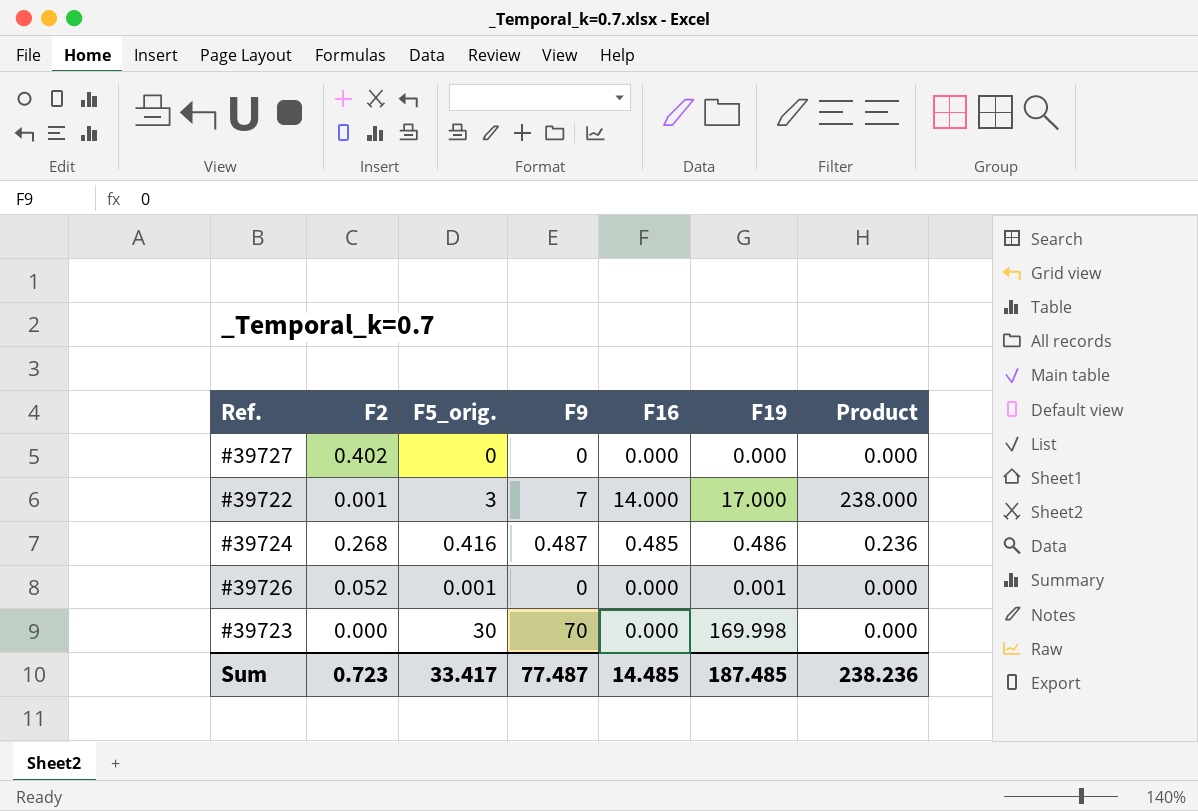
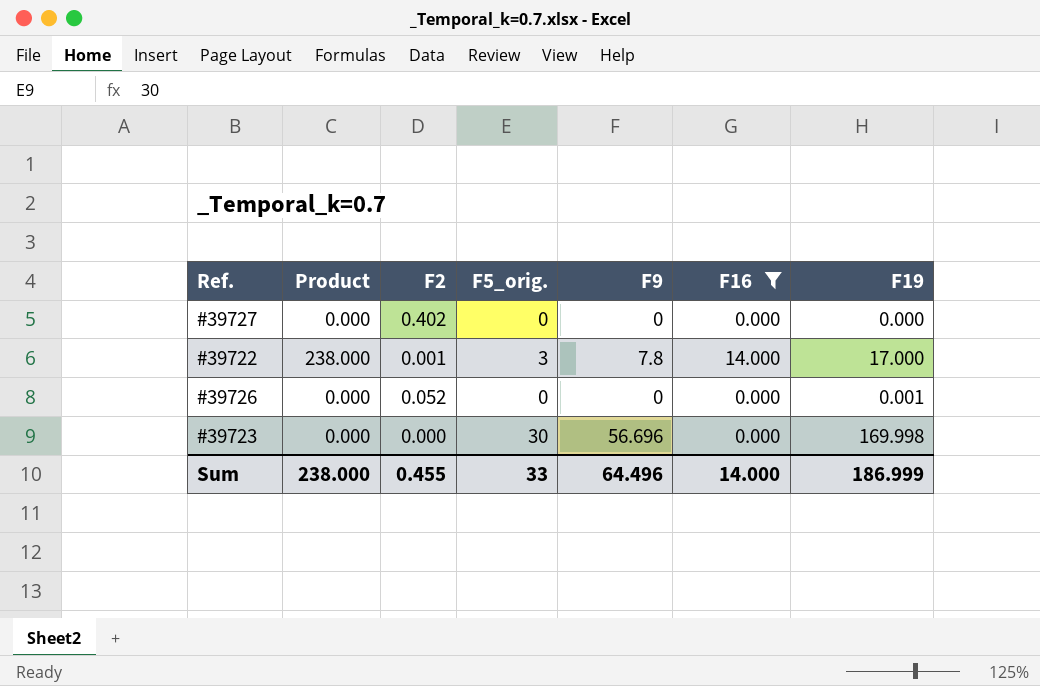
filter: none -> F16 != 0.485
column Product | position: 7 -> 2
#39722 | F9: 7 -> 7.8
#39726 | F5_orig.: 0.001 -> 0
#39723 | F9: 70 -> 56.696
Sum | Product: 238.236 -> 238.000
Sum | F2: 0.723 -> 0.455
Sum | F5_orig.: 33.417 -> 33
Sum | F9: 77.487 -> 64.496
Sum | F16: 14.485 -> 14.000
Sum | F19: 187.485 -> 186.999

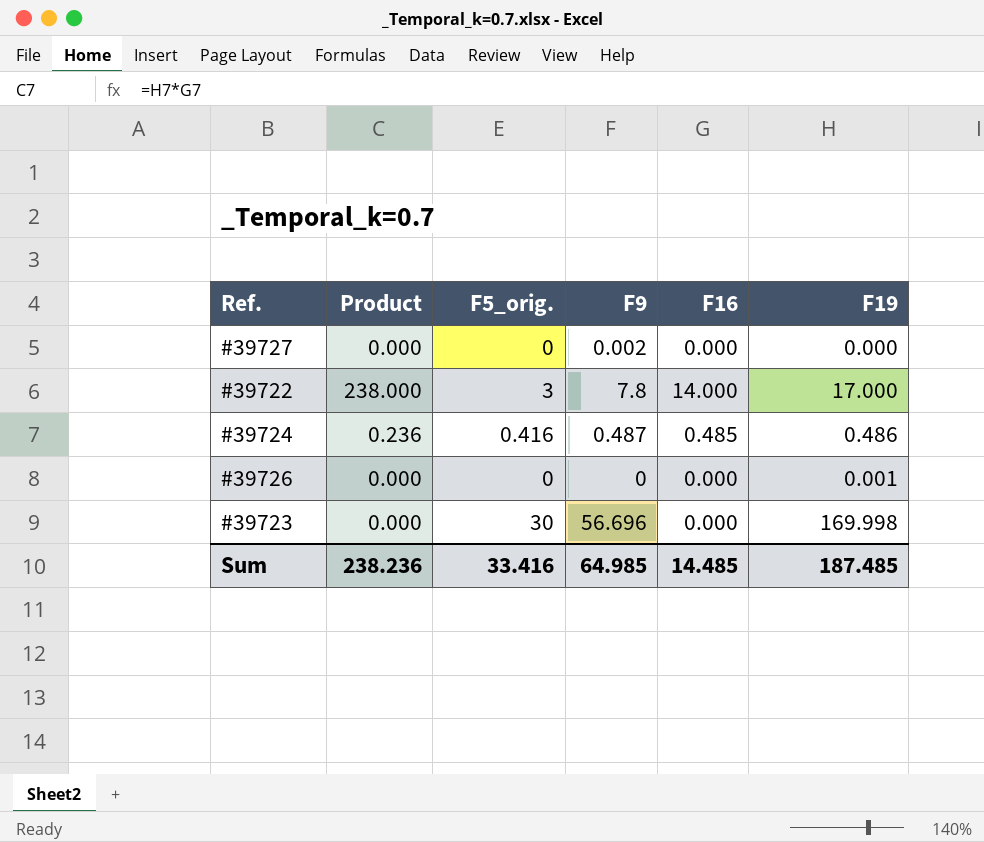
filter: F16 != 0.485 -> none
column F2 | position: 3 -> none
#39727 | F9: 0 -> 0.002
Sum | Product: 238.000 -> 238.236
Sum | F5_orig.: 33 -> 33.416
Sum | F9: 64.496 -> 64.985
Sum | F16: 14.000 -> 14.485
Sum | F19: 186.999 -> 187.485

